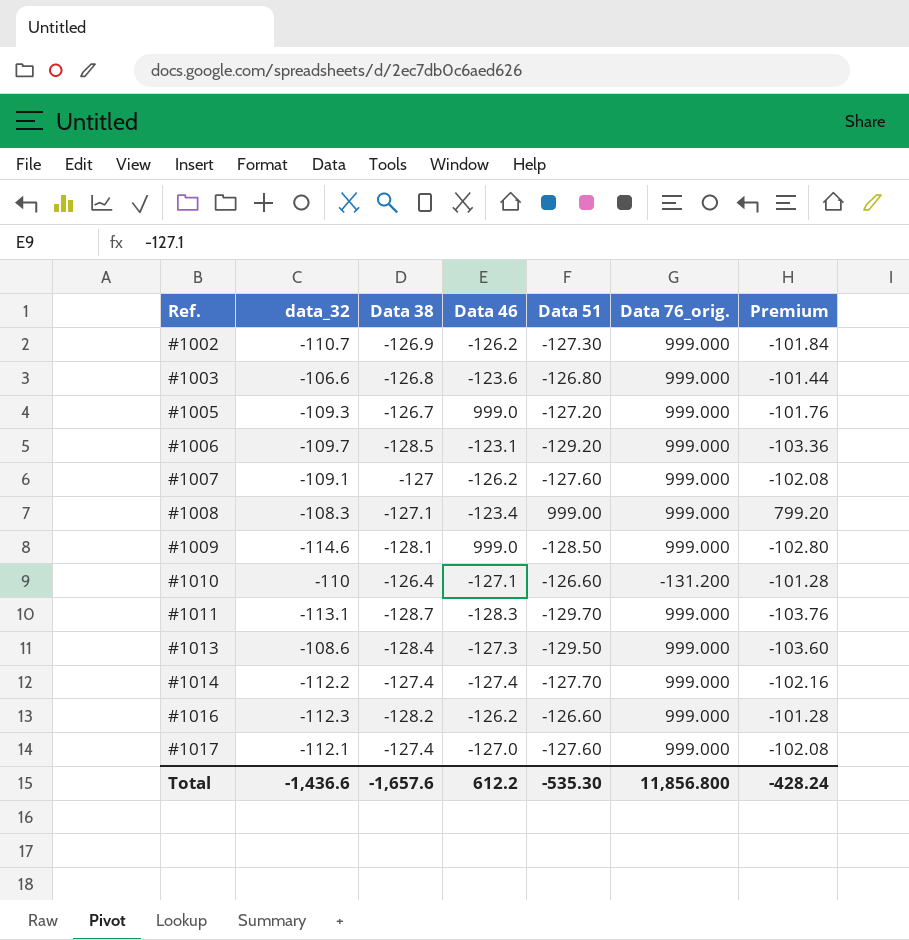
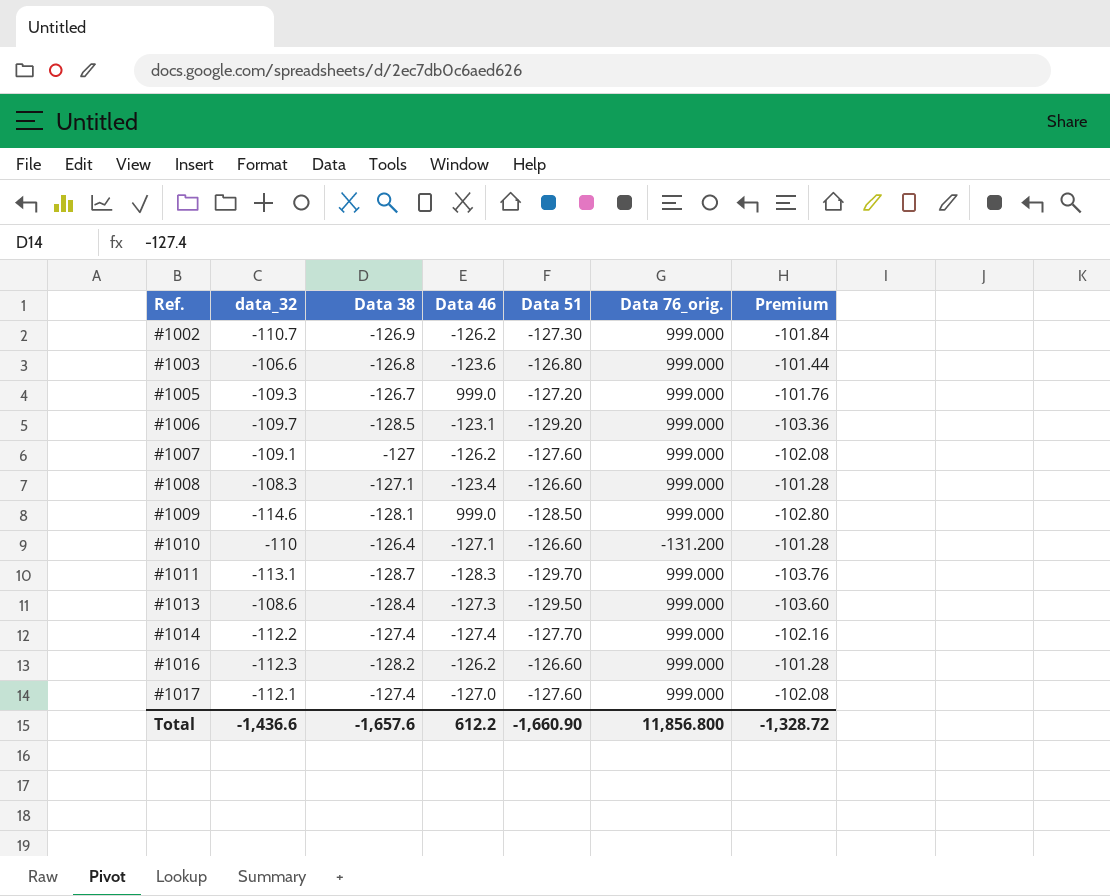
#1008 | Data 51: 999.00 -> -126.60
#1008 | Premium: 799.20 -> -101.28
Total | Data 51: -535.30 -> -1,660.90
Total | Premium: -428.24 -> -1,328.72

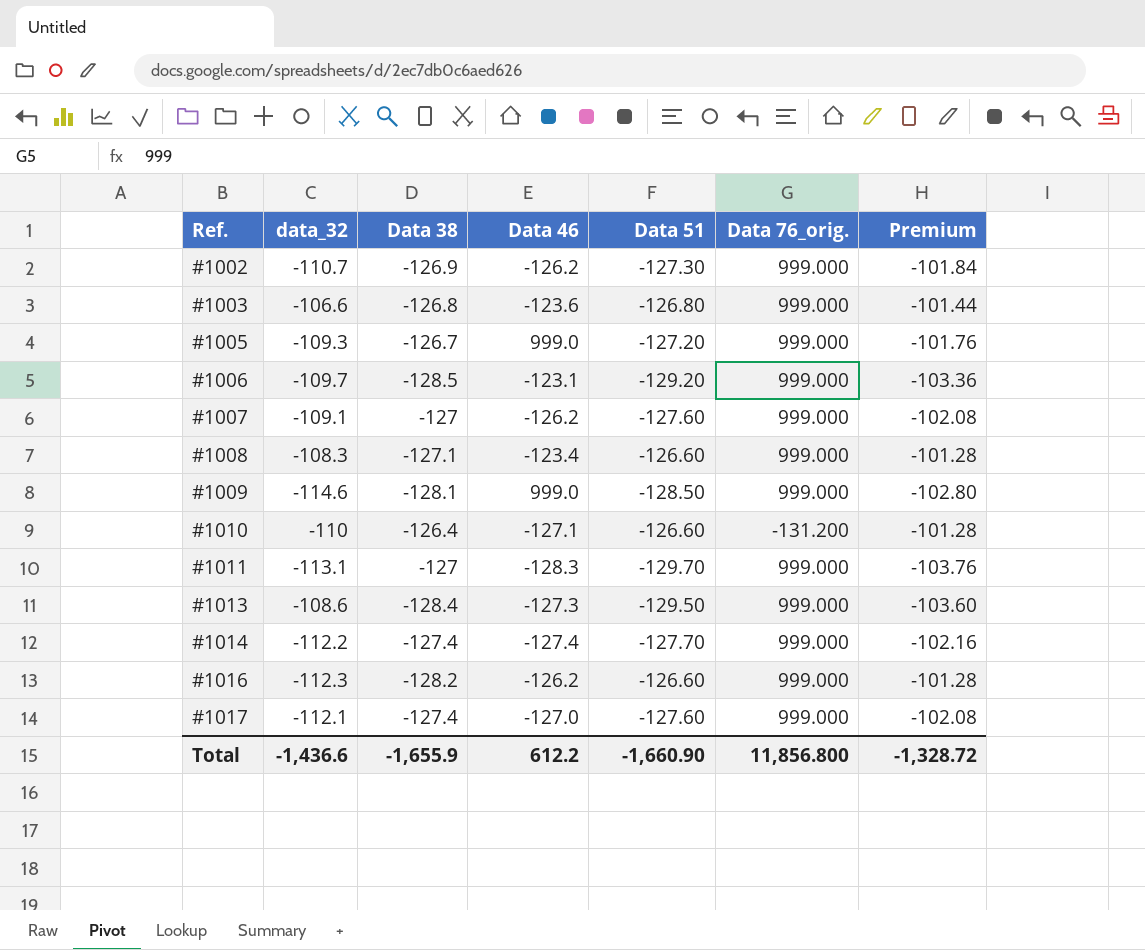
#1011 | Data 38: -128.7 -> -127
Total | Data 38: -1,657.6 -> -1,655.9

